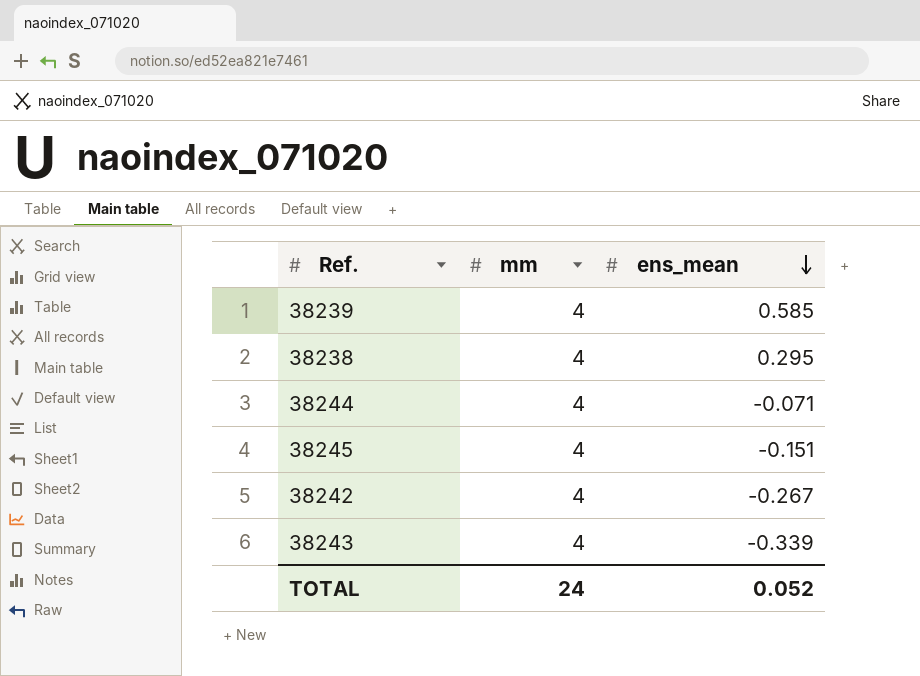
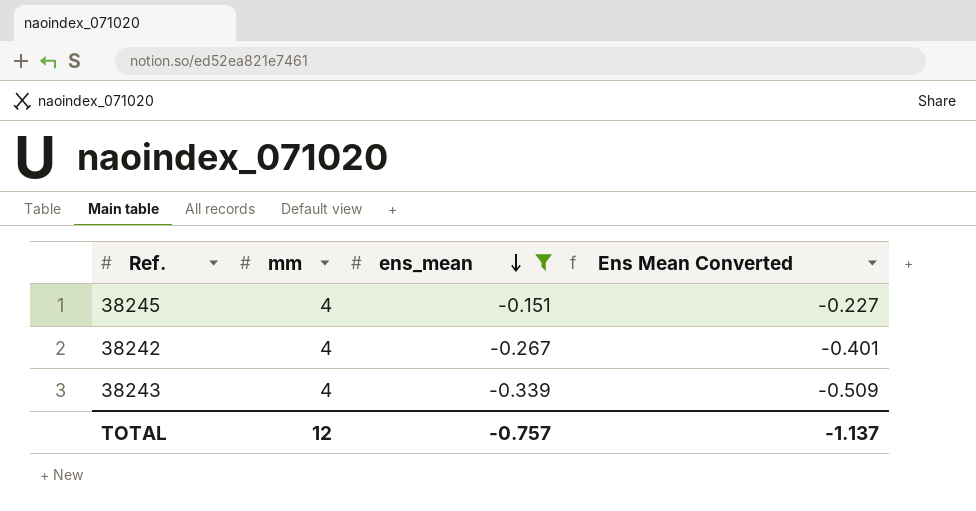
filter: none -> ens_mean <= -0.151
column Ens Mean Converted | formula: none -> [ens_mean] * 1.5
TOTAL | mm: 24 -> 12
TOTAL | ens_mean: 0.052 -> -0.757

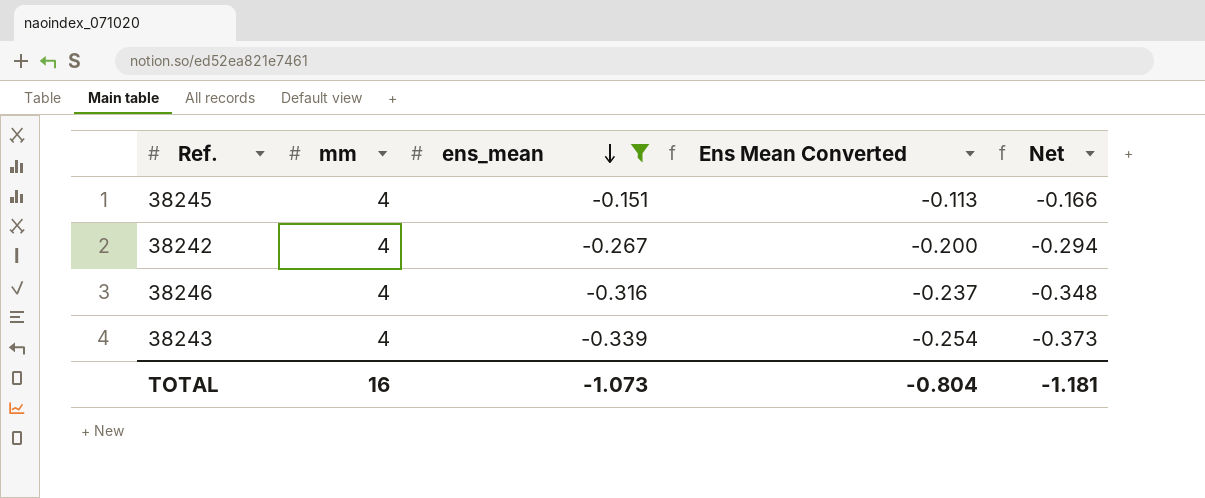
column Ens Mean Converted | formula: [ens_mean] * 1.5 -> [ens_mean] * 0.75
column Net | formula: none -> [ens_mean] * 1.1
row 38246: none -> 4 | -0.316 | -0.237 | -0.348
TOTAL | mm: 12 -> 16
TOTAL | ens_mean: -0.757 -> -1.073
TOTAL | Ens Mean Converted: -1.137 -> -0.804

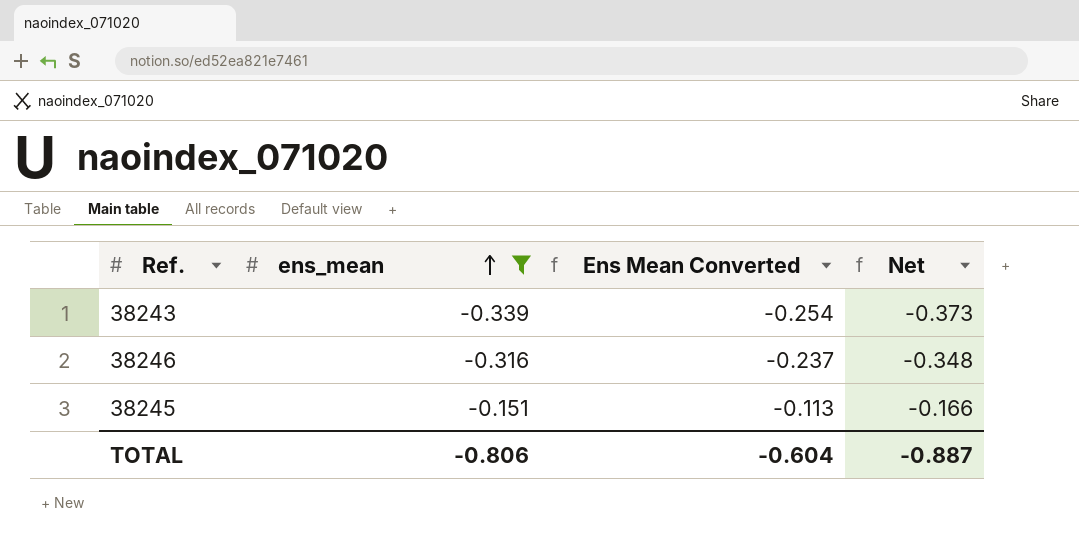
row order: ens_mean descending -> ens_mean ascending
column mm | position: 2 -> none
row 38242: 4 | -0.267 | -0.200 | -0.294 -> none
TOTAL | ens_mean: -1.073 -> -0.806
TOTAL | Ens Mean Converted: -0.804 -> -0.604
TOTAL | Net: -1.181 -> -0.887

